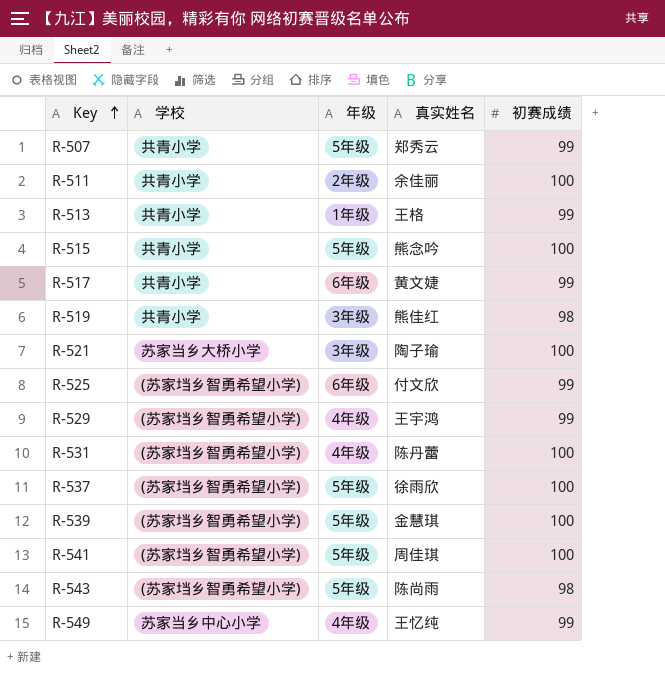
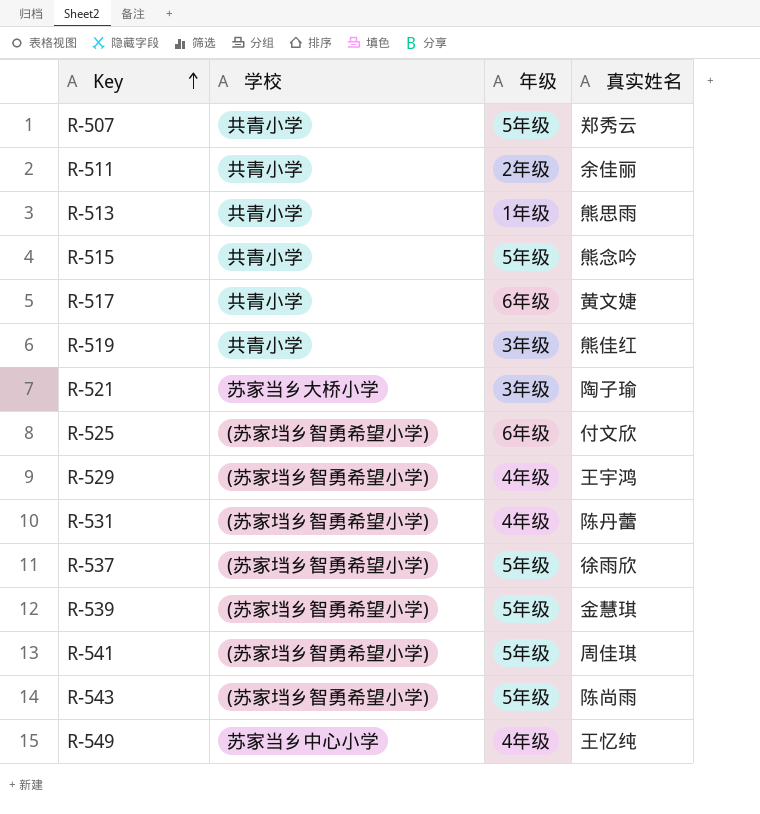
column 初赛成绩 | position: 5 -> none
R-513 | 真实姓名: 王格 -> 熊思雨

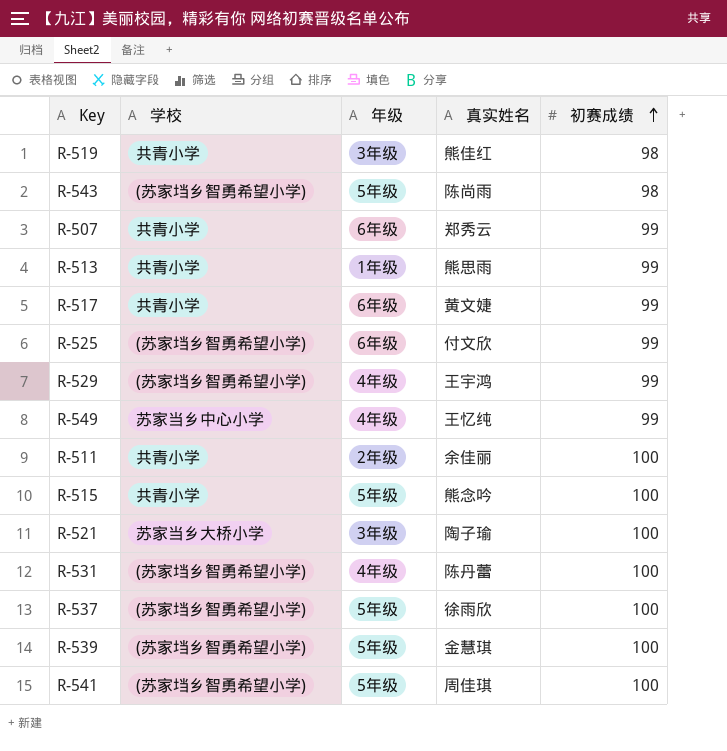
row order: Key ascending -> 初赛成绩 ascending
column 初赛成绩 | position: none -> 5
R-507 | 年级: 5年级 -> 6年级

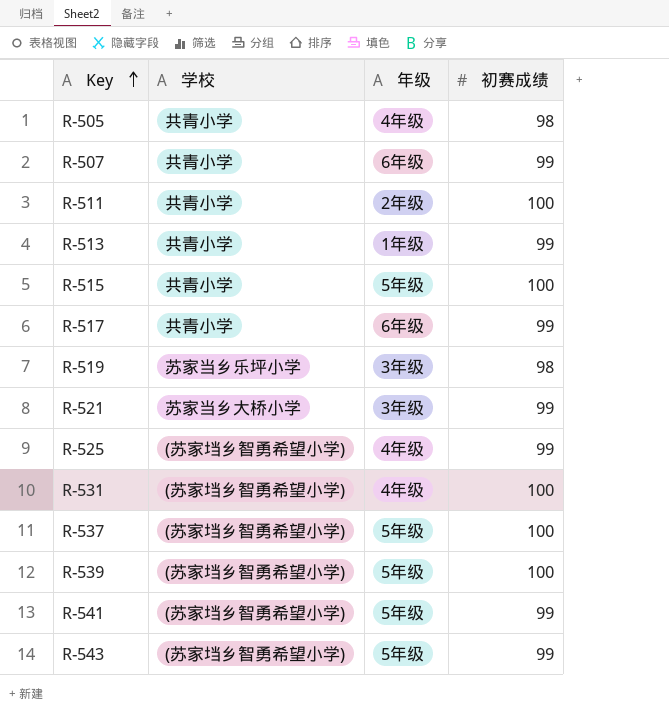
row order: 初赛成绩 ascending -> Key ascending
column 真实姓名 | position: 4 -> none
row R-529: (苏家垱乡智勇希望小学) | 4年级 | 王宇鸿 | 99 -> none
row R-549: 苏家当乡中心小学 | 4年级 | 王忆纯 | 99 -> none
row R-505: none -> 共青小学 | 4年级 | 98
R-519 | 学校: 共青小学 -> 苏家当乡乐坪小学
R-521 | 初赛成绩: 100 -> 99
R-525 | 年级: 6年级 -> 4年级
R-541 | 初赛成绩: 100 -> 99
R-543 | 初赛成绩: 98 -> 99

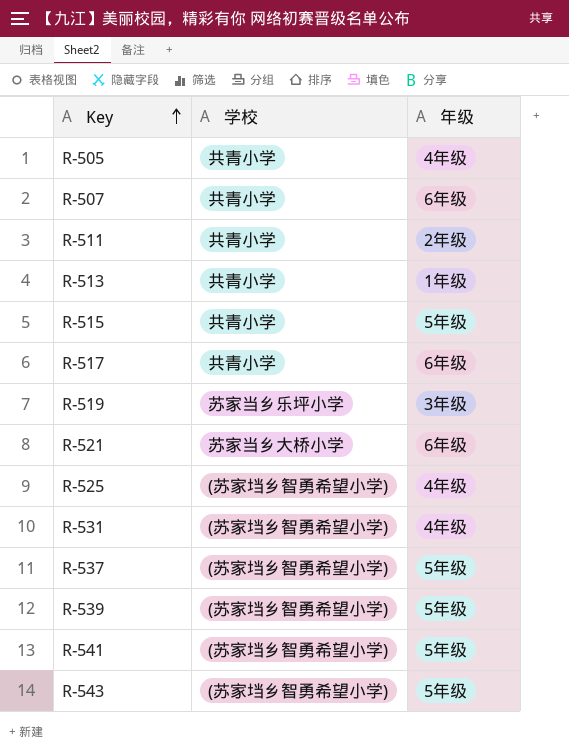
column 初赛成绩 | position: 4 -> none
R-521 | 年级: 3年级 -> 6年级

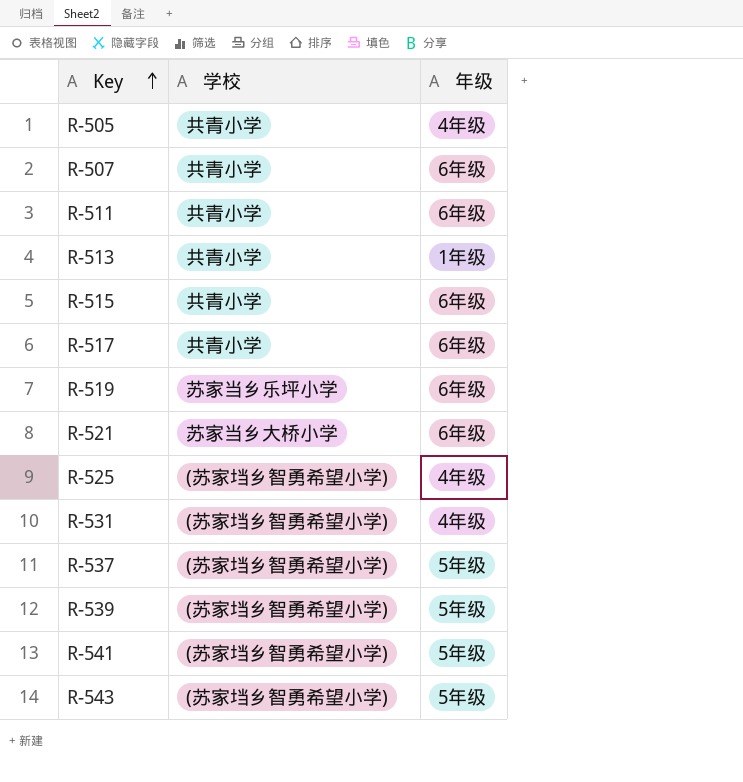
R-511 | 年级: 2年级 -> 6年级
R-515 | 年级: 5年级 -> 6年级
R-519 | 年级: 3年级 -> 6年级

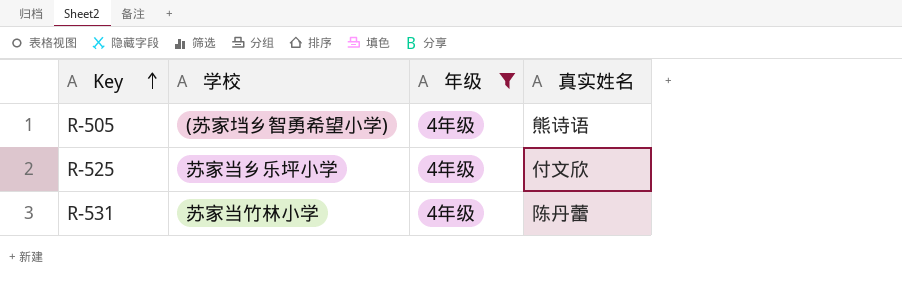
filter: none -> 年级 = 4年级
column 真实姓名 | position: none -> 4
R-505 | 学校: 共青小学 -> (苏家垱乡智勇希望小学)
R-525 | 学校: (苏家垱乡智勇希望小学) -> 苏家当乡乐坪小学
R-531 | 学校: (苏家垱乡智勇希望小学) -> 苏家当竹林小学

